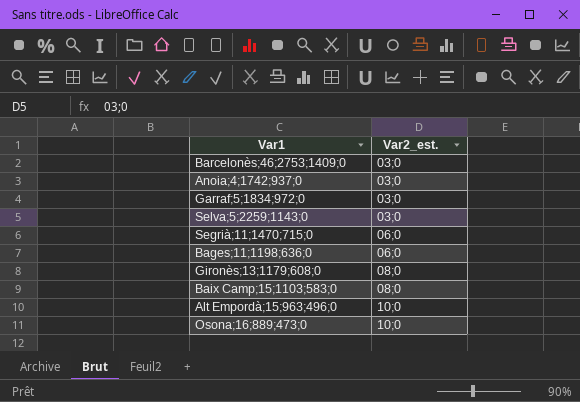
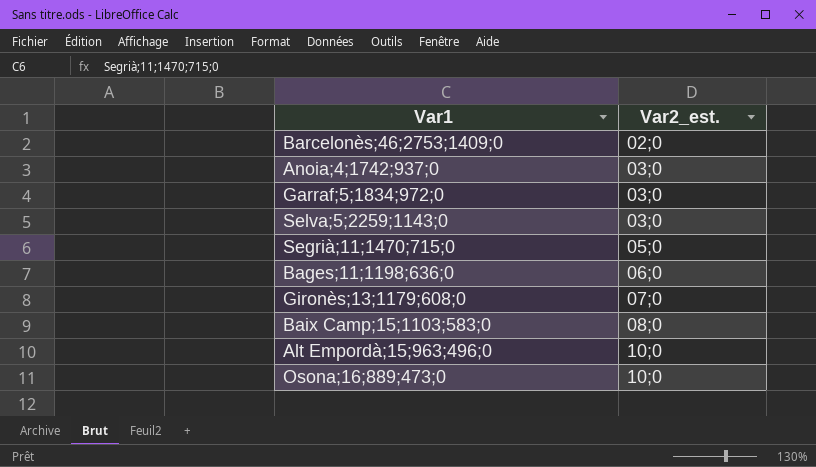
Barcelonès;46;2753;1409;0 | Var2_est.: 03;0 -> 02;0
Segrià;11;1470;715;0 | Var2_est.: 06;0 -> 05;0
Gironès;13;1179;608;0 | Var2_est.: 08;0 -> 07;0

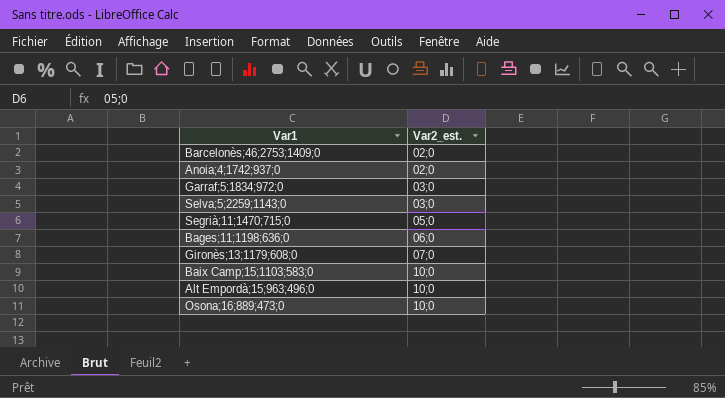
Anoia;4;1742;937;0 | Var2_est.: 03;0 -> 02;0
Baix Camp;15;1103;583;0 | Var2_est.: 08;0 -> 10;0

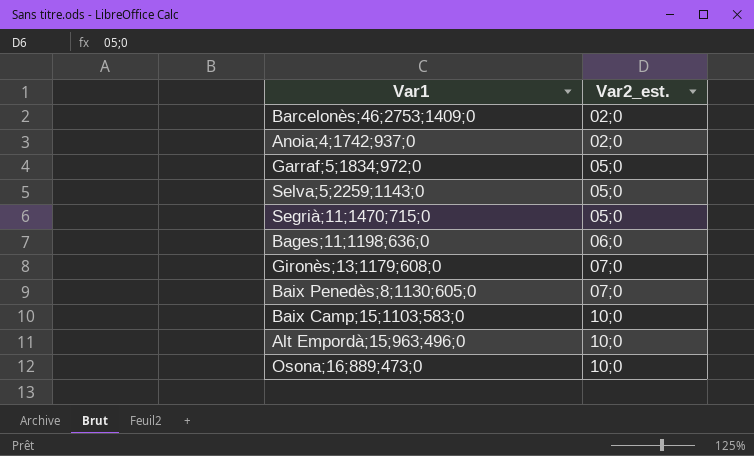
Garraf;5;1834;972;0 | Var2_est.: 03;0 -> 05;0
Selva;5;2259;1143;0 | Var2_est.: 03;0 -> 05;0
row Baix Penedès;8;1130;605;0: none -> 07;0

